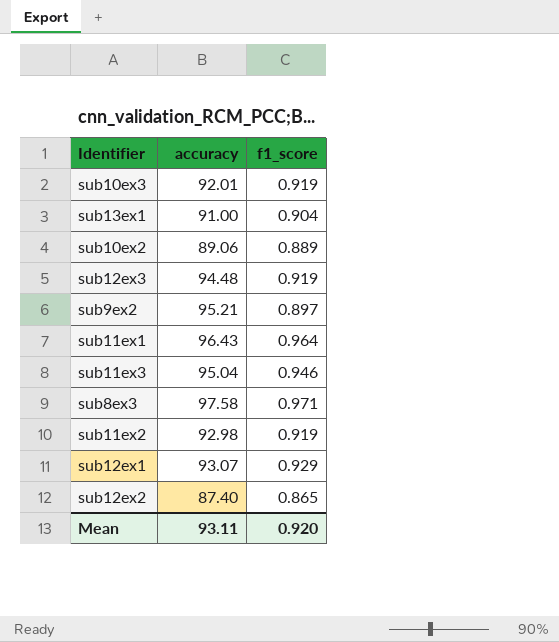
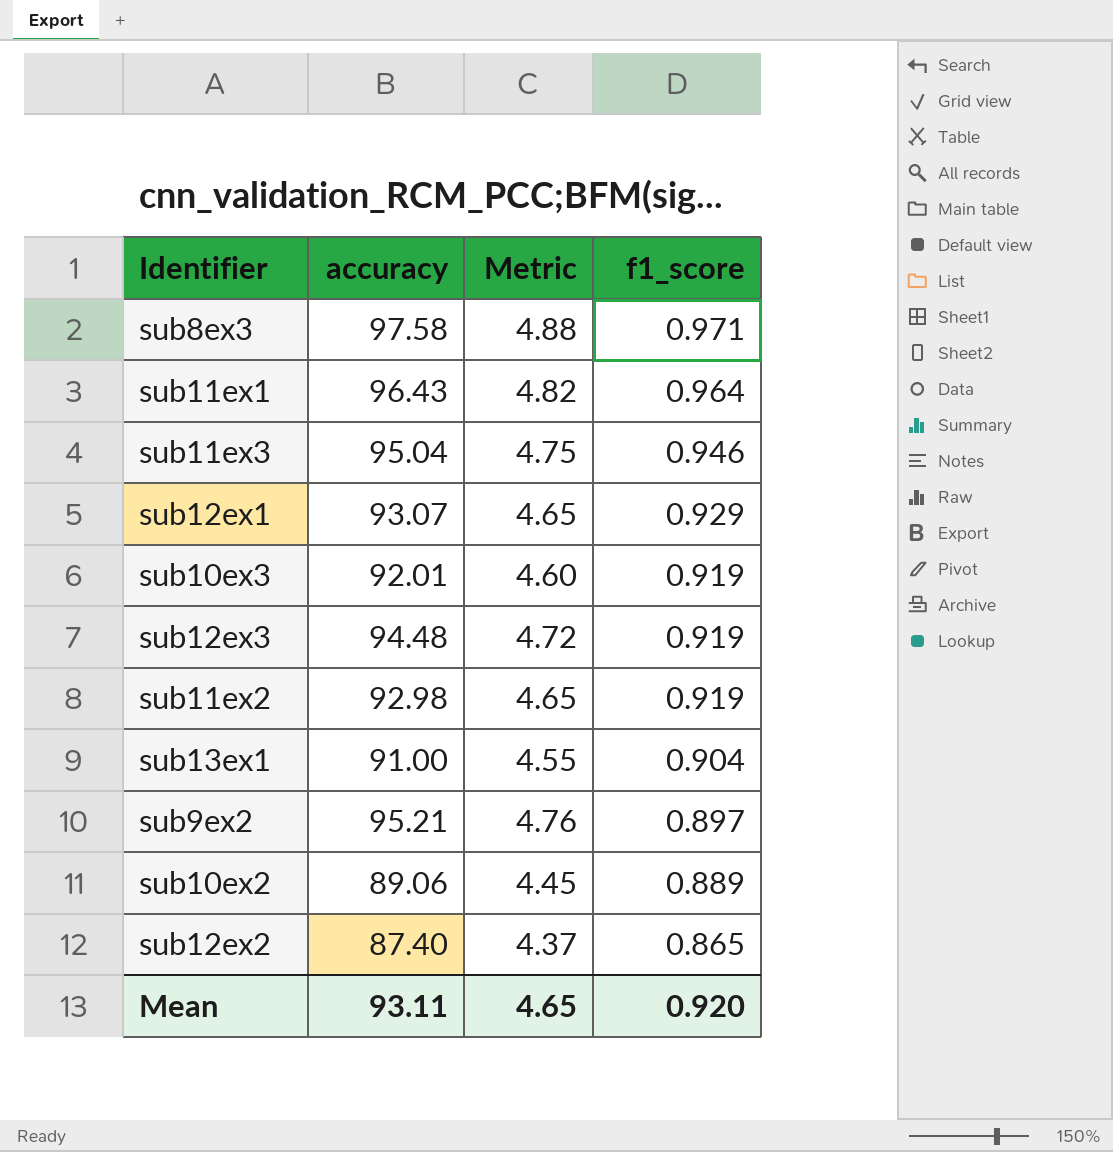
row order: none -> f1_score descending
column Metric | formula: none -> [accuracy] * 0.05

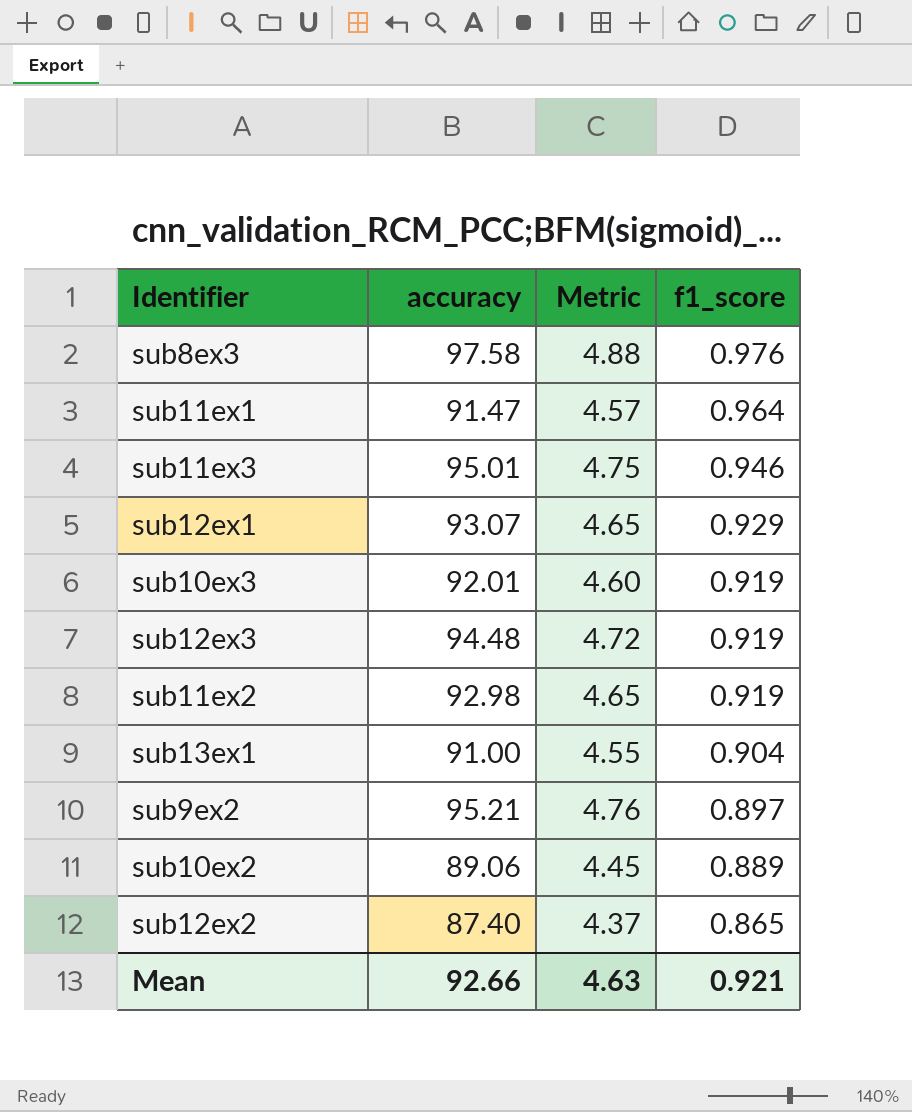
sub8ex3 | f1_score: 0.971 -> 0.976
sub11ex1 | accuracy: 96.43 -> 91.47
sub11ex1 | Metric: 4.82 -> 4.57
sub11ex3 | accuracy: 95.04 -> 95.01
Mean | accuracy: 93.11 -> 92.66
Mean | Metric: 4.65 -> 4.63
Mean | f1_score: 0.920 -> 0.921

